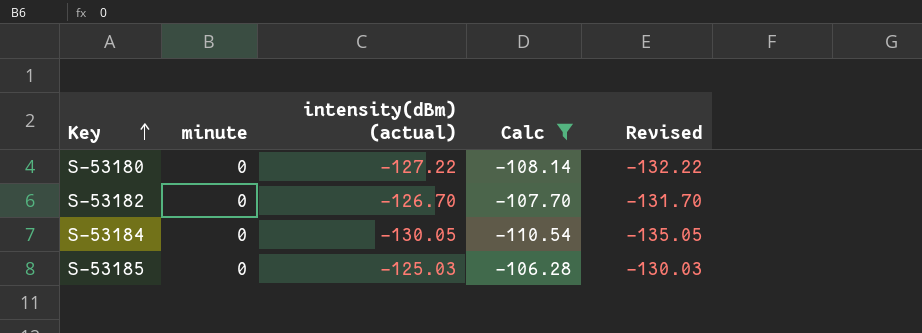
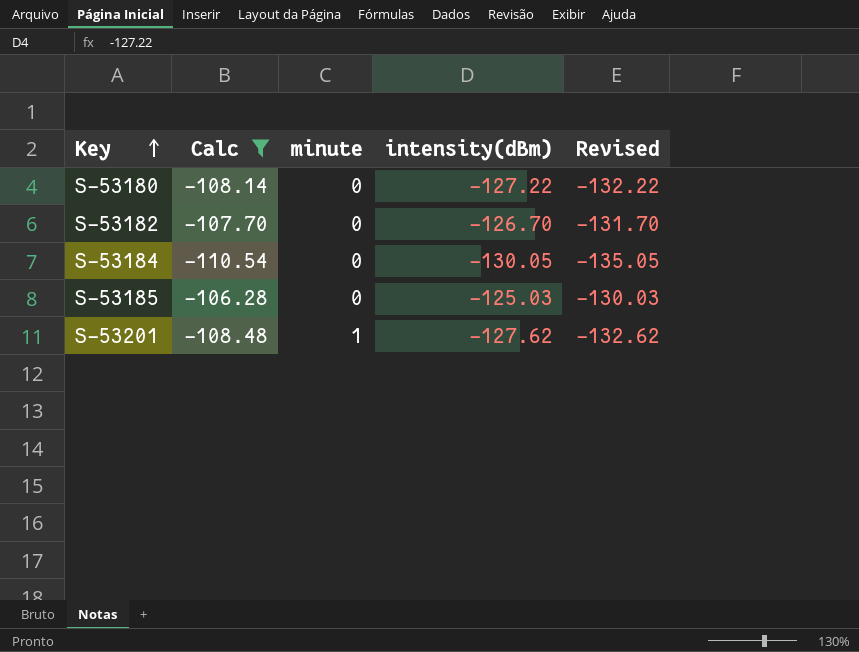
column Calc | position: 4 -> 2
column name: intensity(dBm) (actual) -> intensity(dBm)
row S-53201: none -> -108.48 | 1 | -127.62 | -132.62

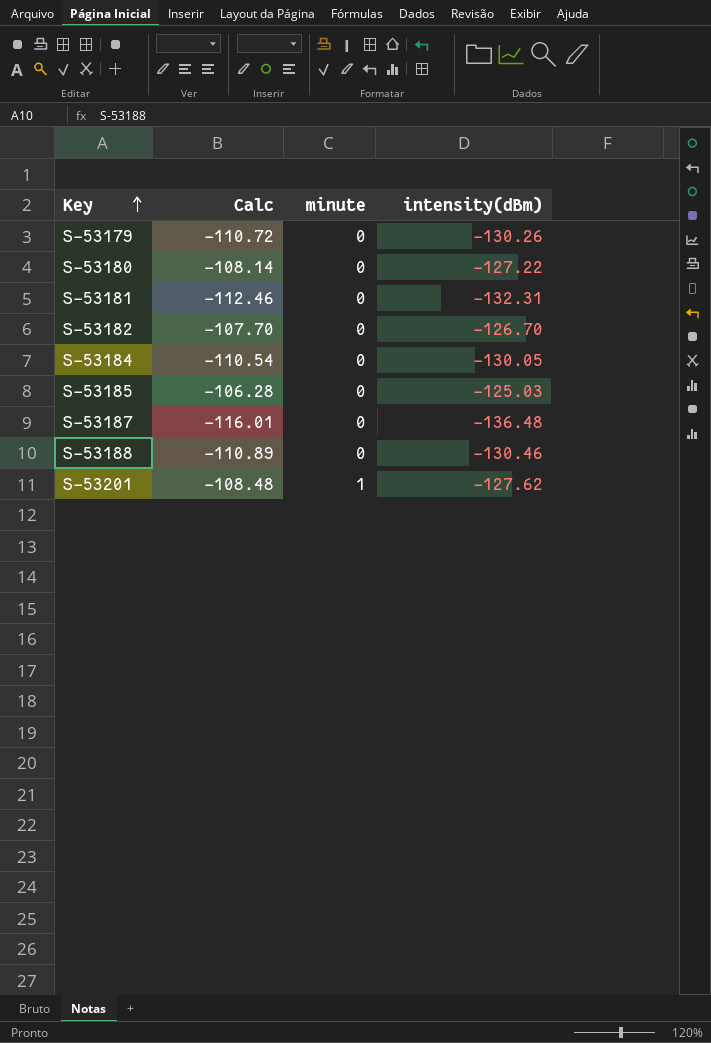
filter: Calc >= -110.54 -> none
column Revised | formula: [intensity(dBm)] - 5 -> none

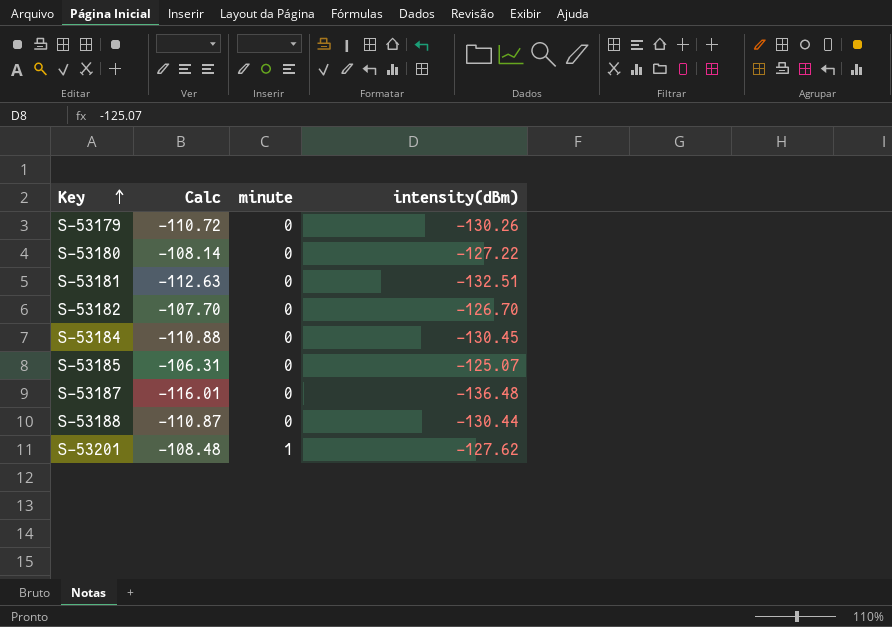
S-53181 | Calc: -112.46 -> -112.63
S-53181 | intensity(dBm): -132.31 -> -132.51
S-53184 | Calc: -110.54 -> -110.88
S-53184 | intensity(dBm): -130.05 -> -130.45
S-53185 | Calc: -106.28 -> -106.31
S-53185 | intensity(dBm): -125.03 -> -125.07
S-53188 | Calc: -110.89 -> -110.87
S-53188 | intensity(dBm): -130.46 -> -130.44

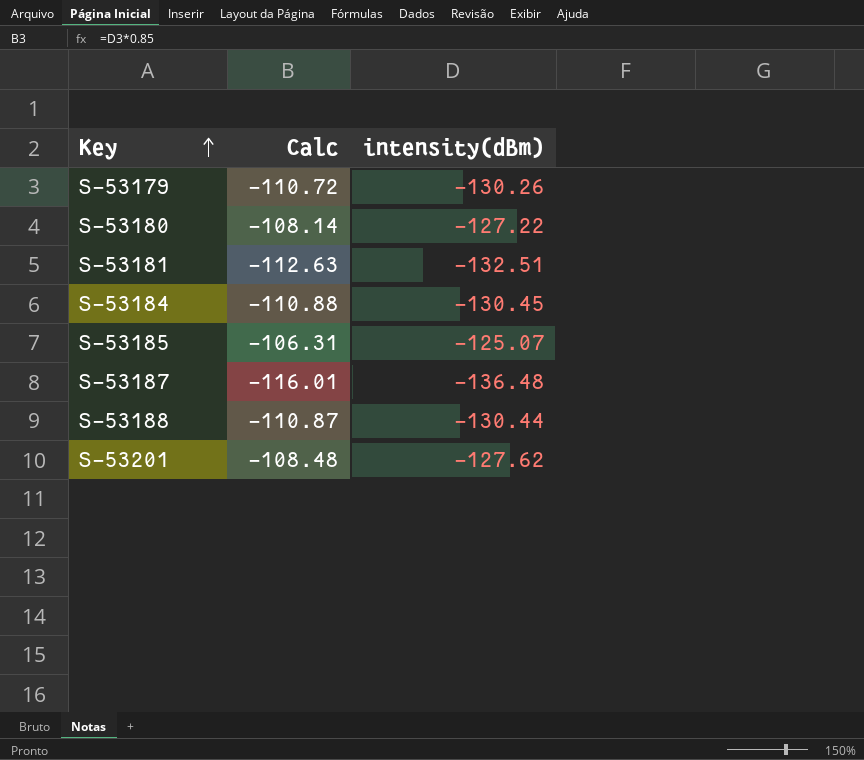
column minute | position: 3 -> none
row S-53182: -107.70 | 0 | -126.70 -> none

